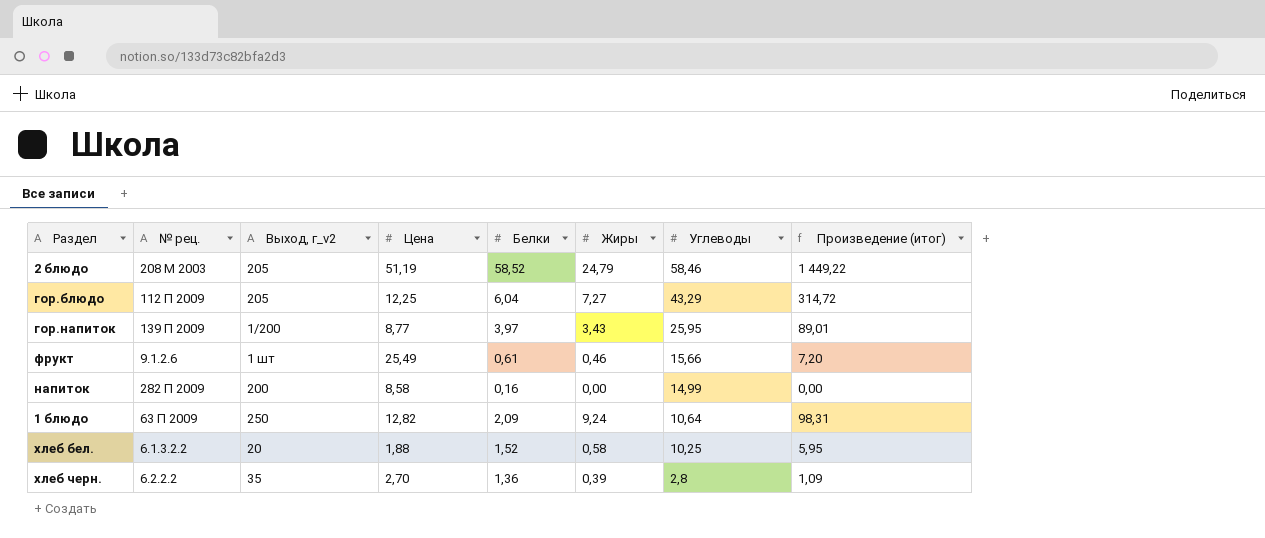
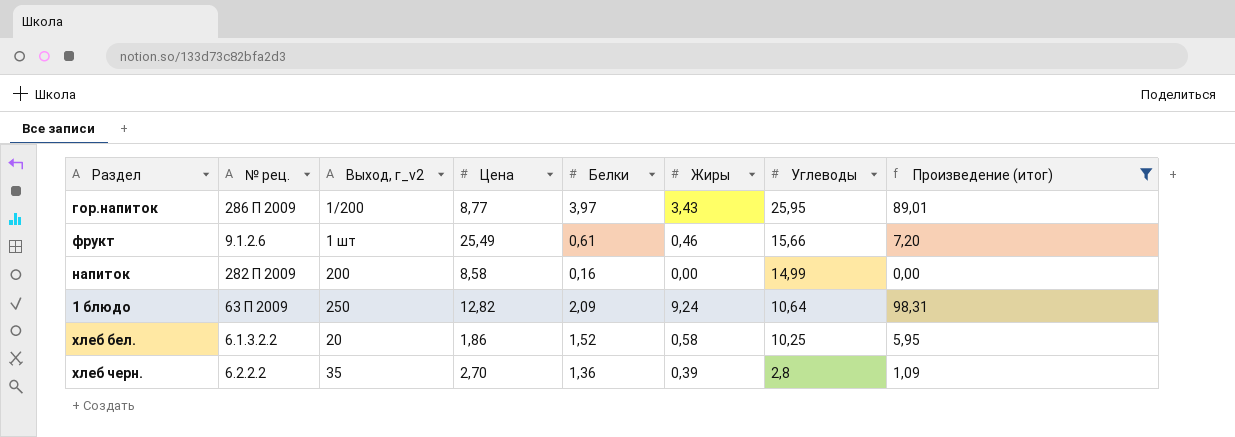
filter: none -> Произведение (итог) <= 98,31
гор.напиток | № рец.: 139 П 2009 -> 286 П 2009
хлеб бел. | Цена: 1,88 -> 1,86

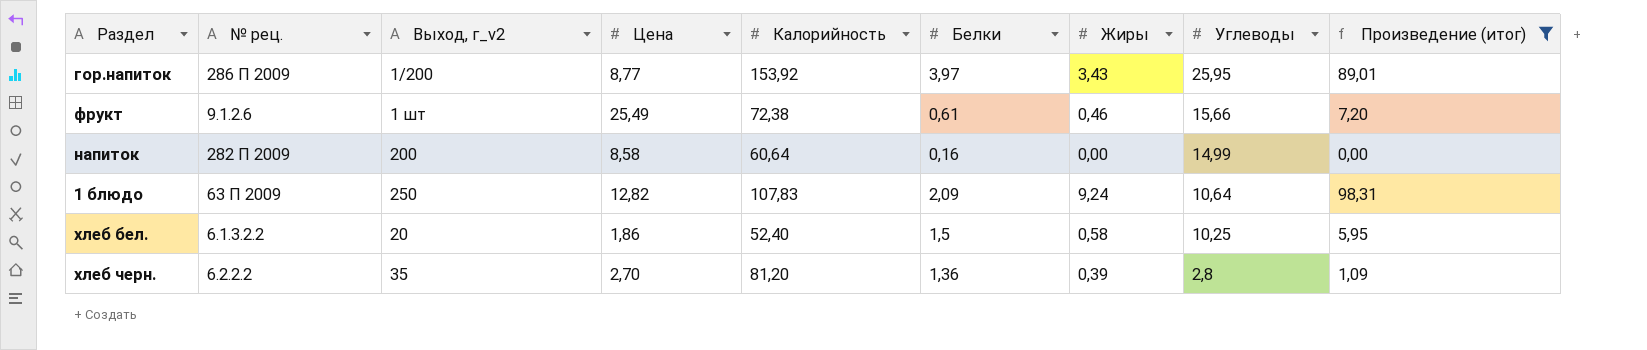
column Калорийность | position: none -> 5
хлеб бел. | Белки: 1,52 -> 1,5

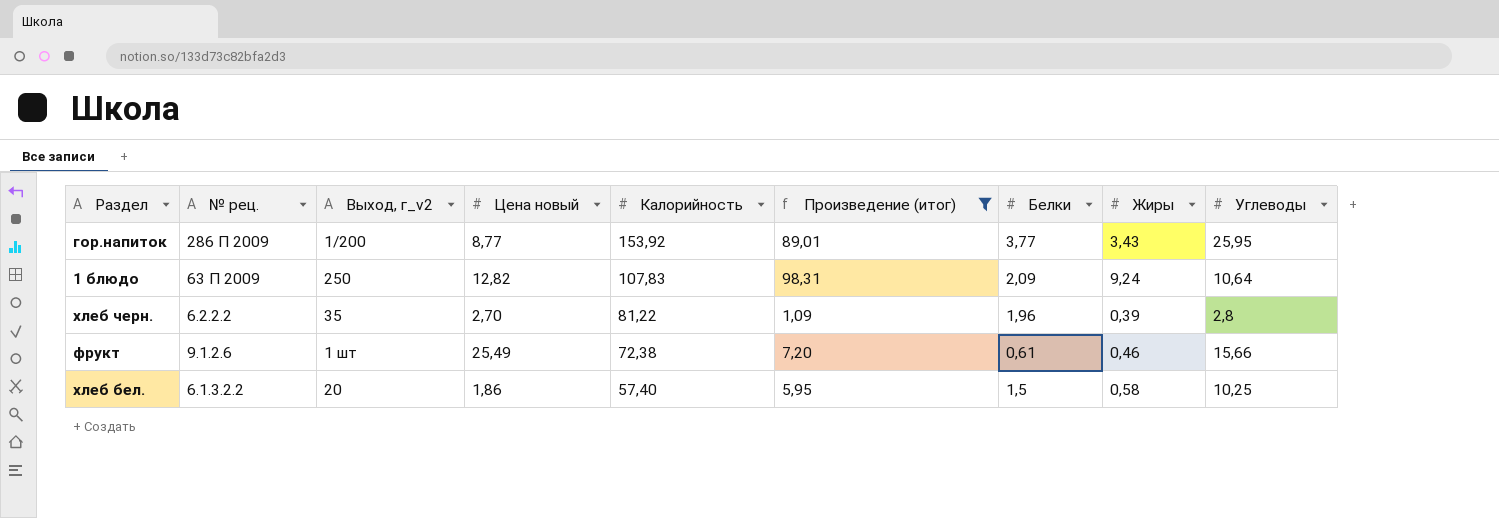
row order: Углеводы descending -> Калорийность descending
column name: Цена -> Цена новый
column Произведение (итог) | position: 9 -> 6
row напиток: 282 П 2009 | 200 | 8,58 | 60,64 | 0,16 | 0,00 | 14,99 | 0,00 -> none
гор.напиток | Белки: 3,97 -> 3,77
хлеб черн. | Калорийность: 81,20 -> 81,22
хлеб черн. | Белки: 1,36 -> 1,96
хлеб бел. | Калорийность: 52,40 -> 57,40

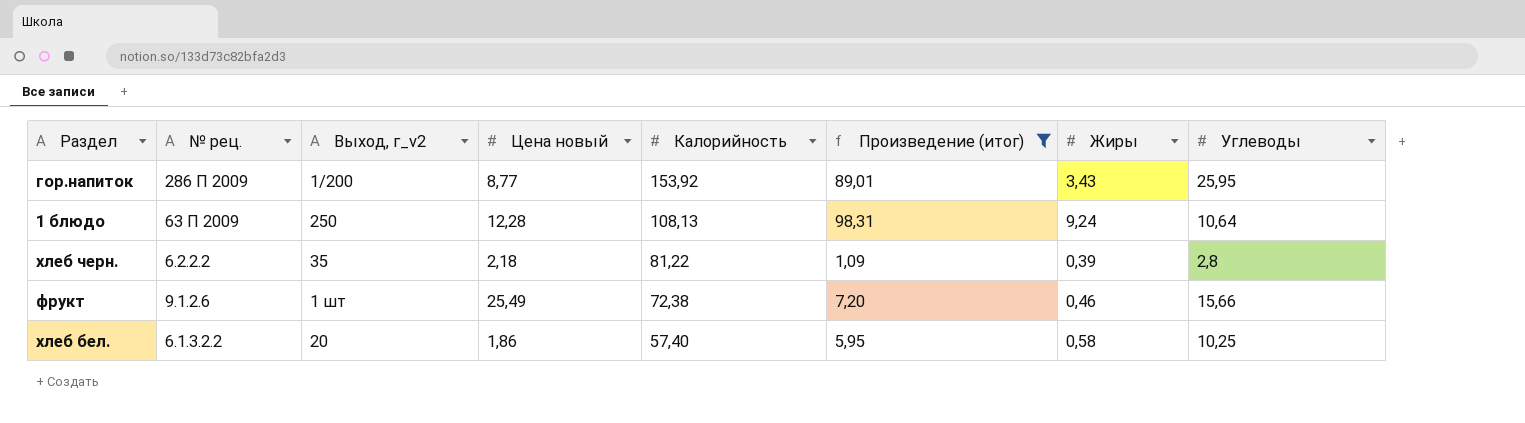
column Белки | position: 7 -> none
1 блюдо | Цена новый: 12,82 -> 12,28
1 блюдо | Калорийность: 107,83 -> 108,13
хлеб черн. | Цена новый: 2,70 -> 2,18

